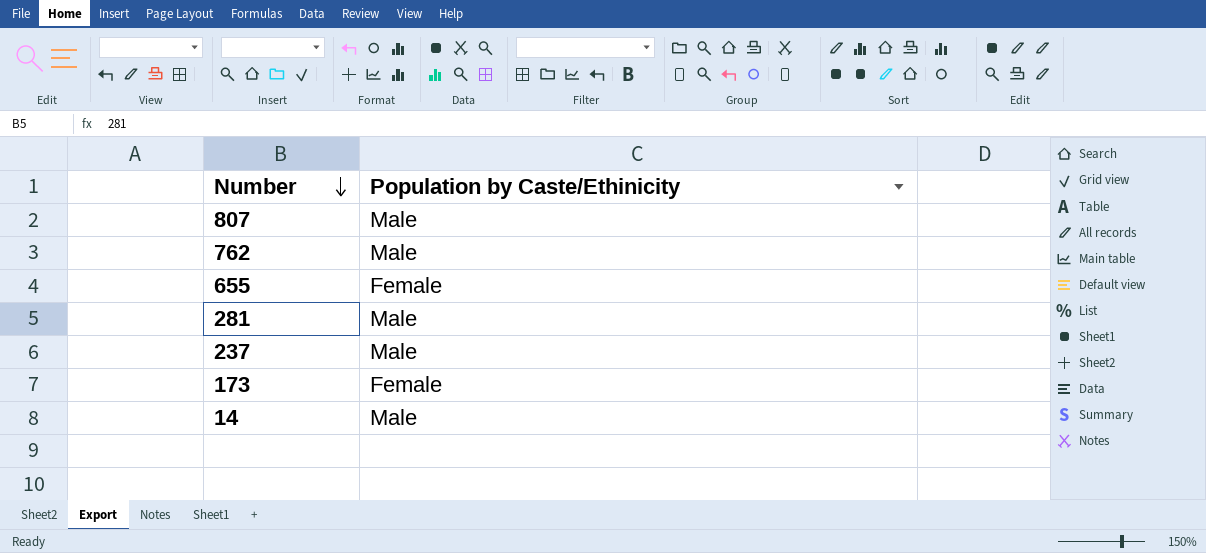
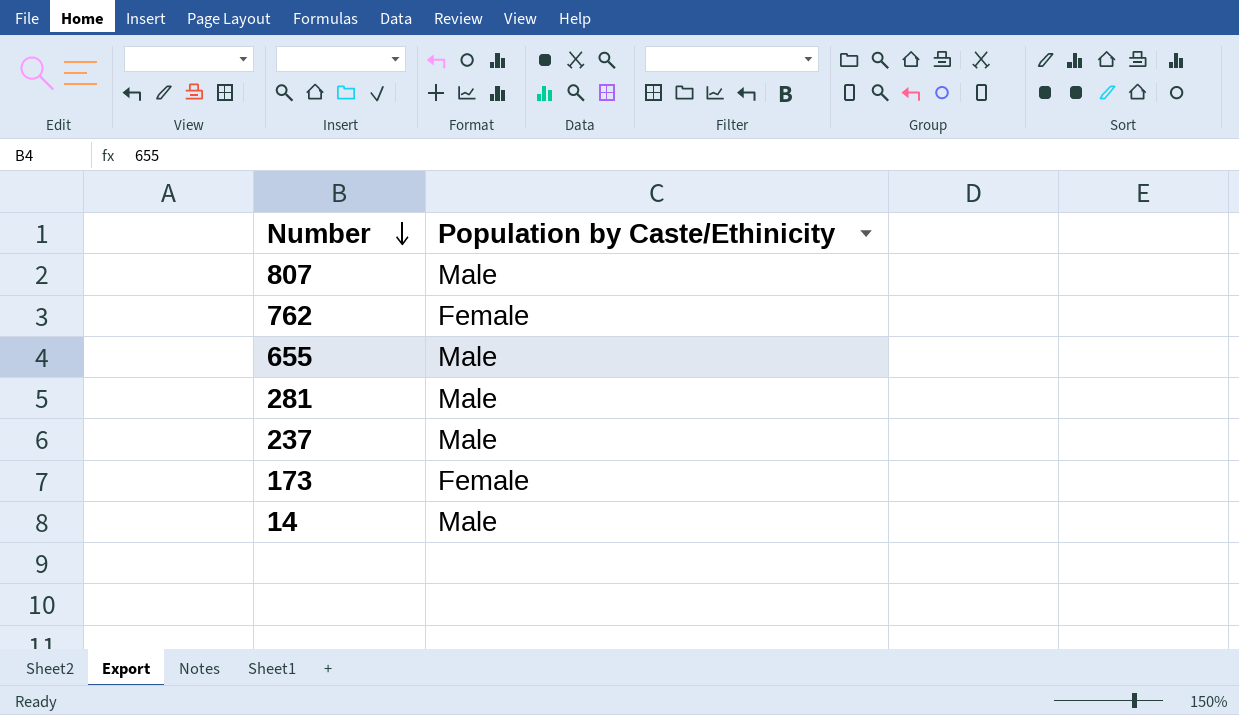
762 | Population by Caste/Ethinicity: Male -> Female
655 | Population by Caste/Ethinicity: Female -> Male

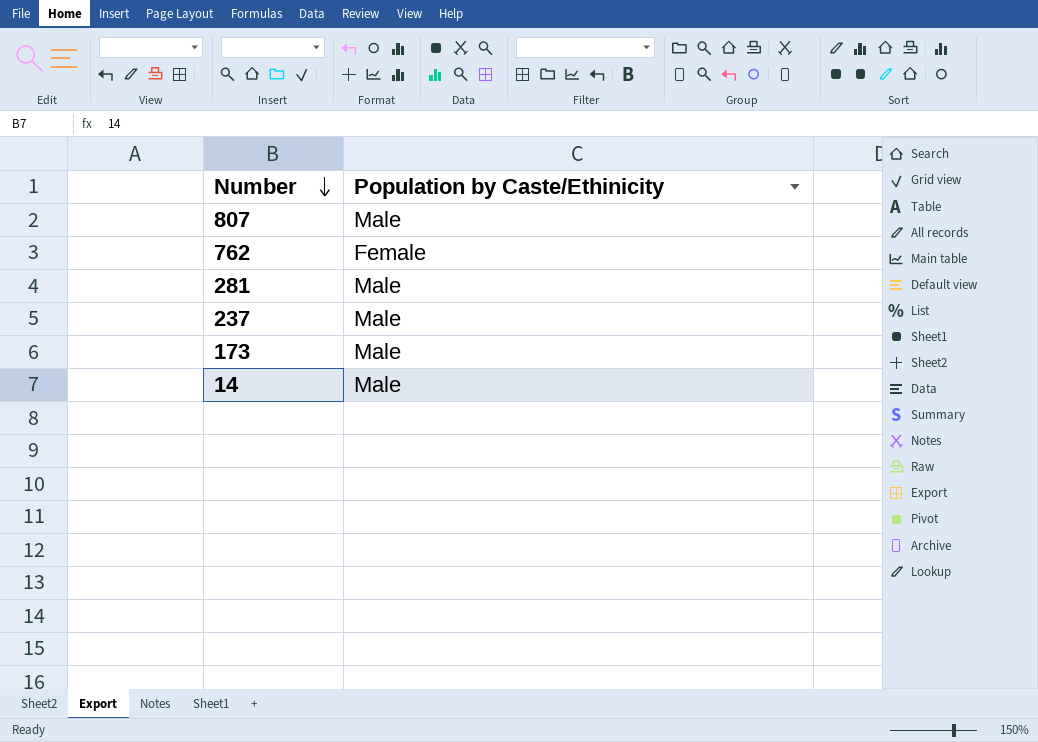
row 655: Male -> none
173 | Population by Caste/Ethinicity: Female -> Male

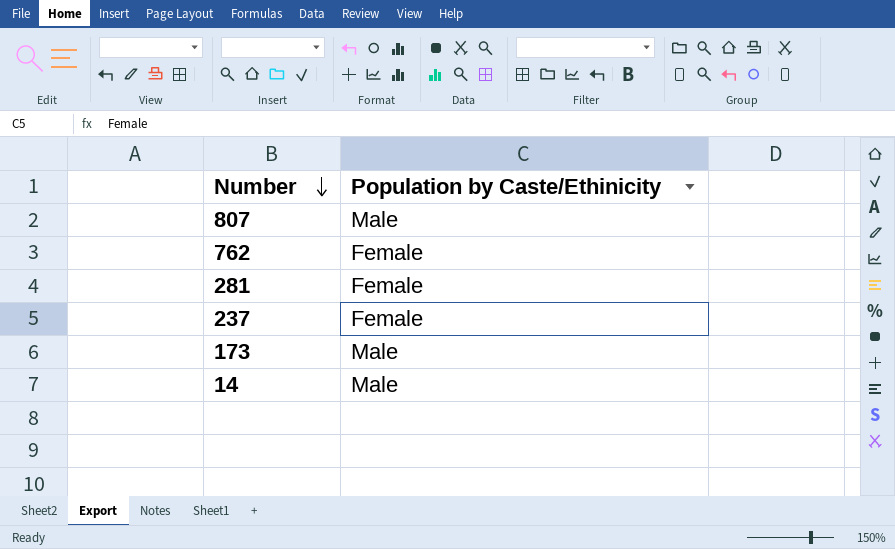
281 | Population by Caste/Ethinicity: Male -> Female
237 | Population by Caste/Ethinicity: Male -> Female

